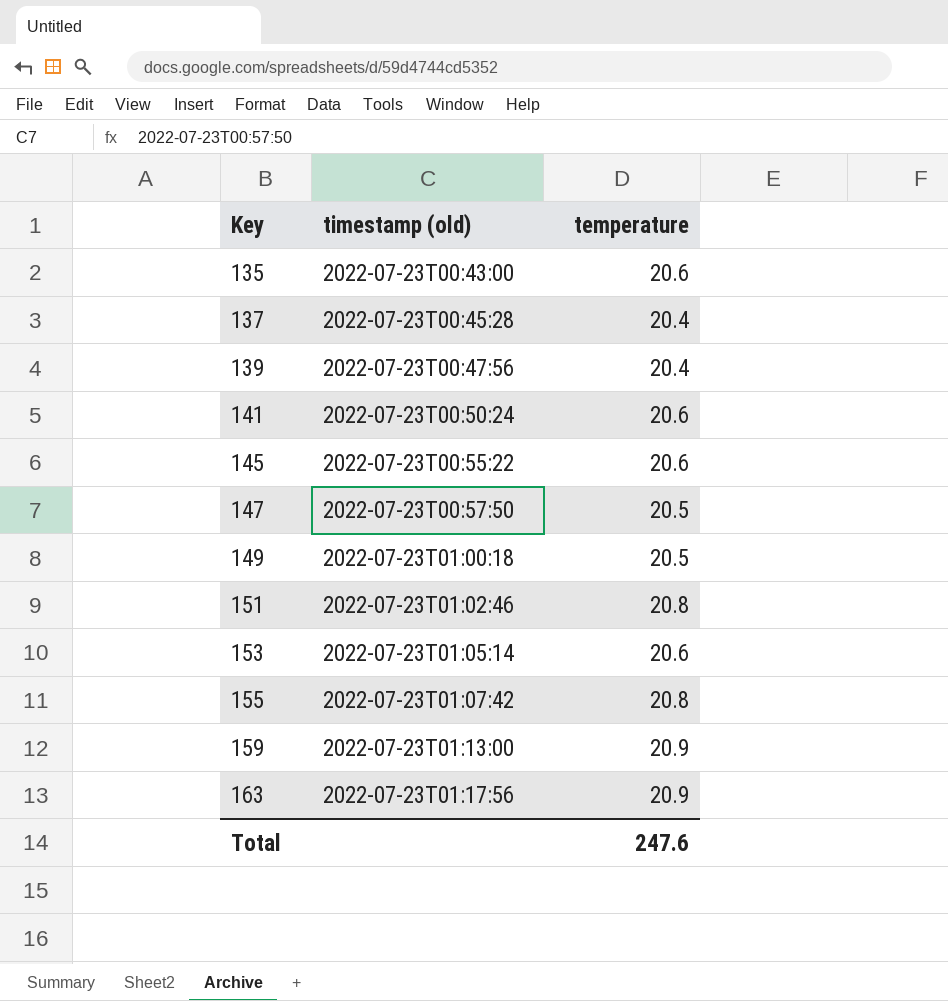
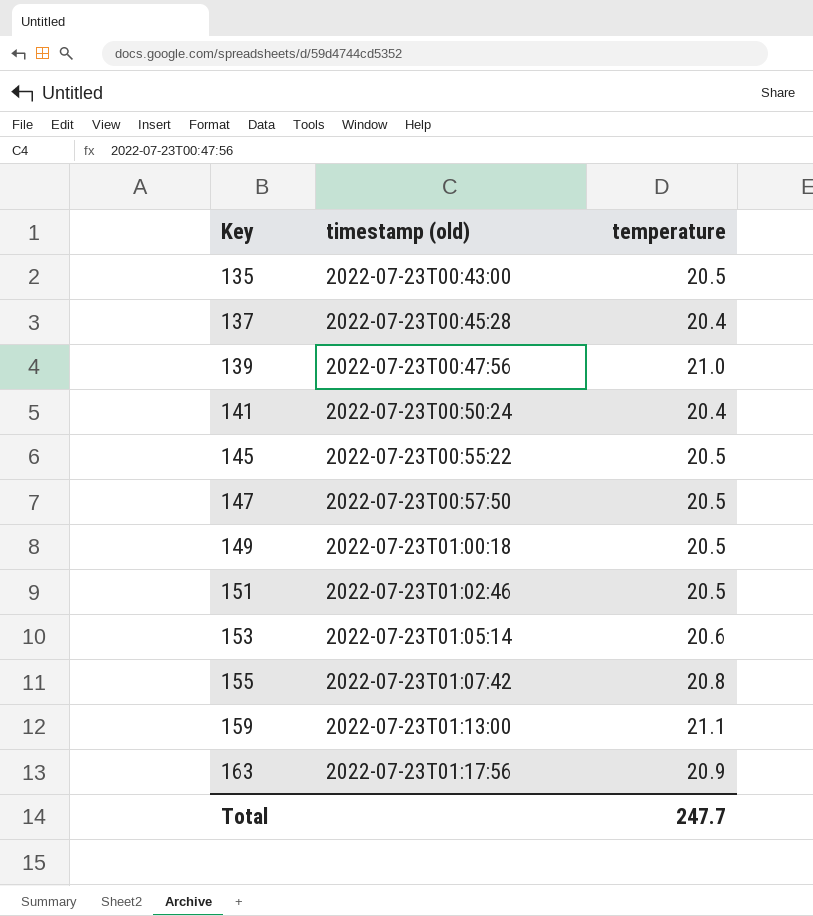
135 | temperature: 20.6 -> 20.5
139 | temperature: 20.4 -> 21.0
141 | temperature: 20.6 -> 20.4
145 | temperature: 20.6 -> 20.5
151 | temperature: 20.8 -> 20.5
159 | temperature: 20.9 -> 21.1
Total | temperature: 247.6 -> 247.7

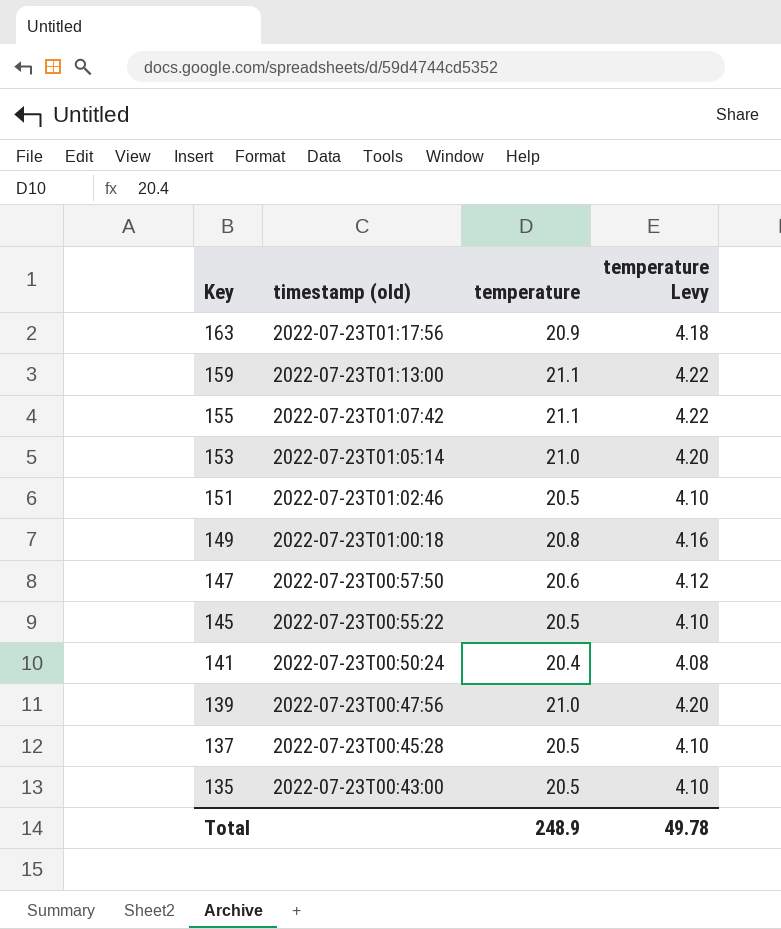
row order: Key ascending -> Key descending
column temperature Levy | formula: none -> [temperature] * 0.2
155 | temperature: 20.8 -> 21.1
153 | temperature: 20.6 -> 21.0
149 | temperature: 20.5 -> 20.8
147 | temperature: 20.5 -> 20.6
137 | temperature: 20.4 -> 20.5
Total | temperature: 247.7 -> 248.9

